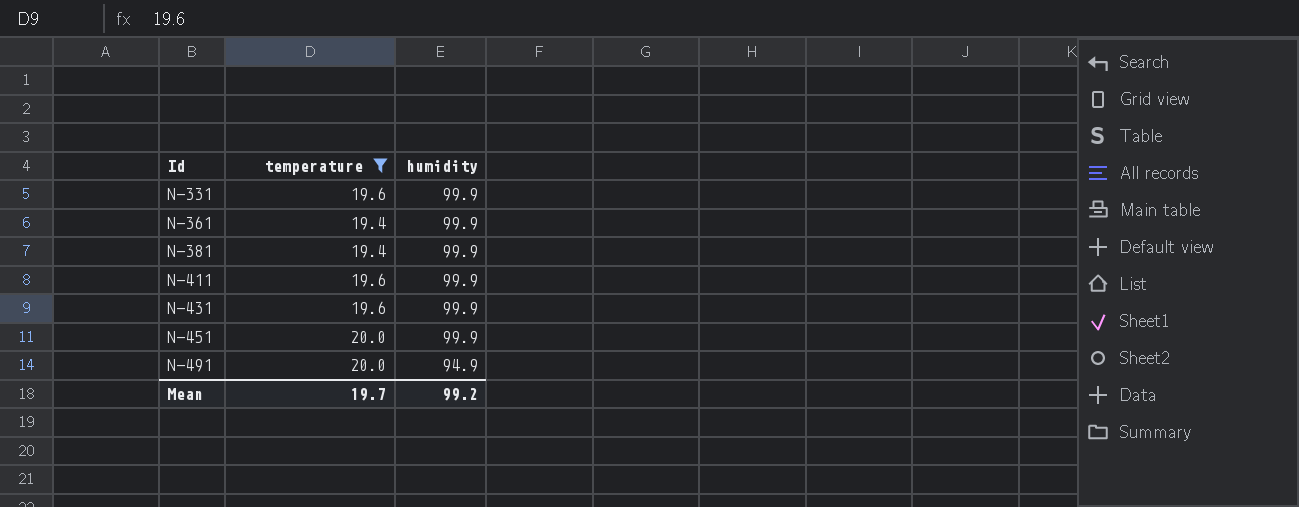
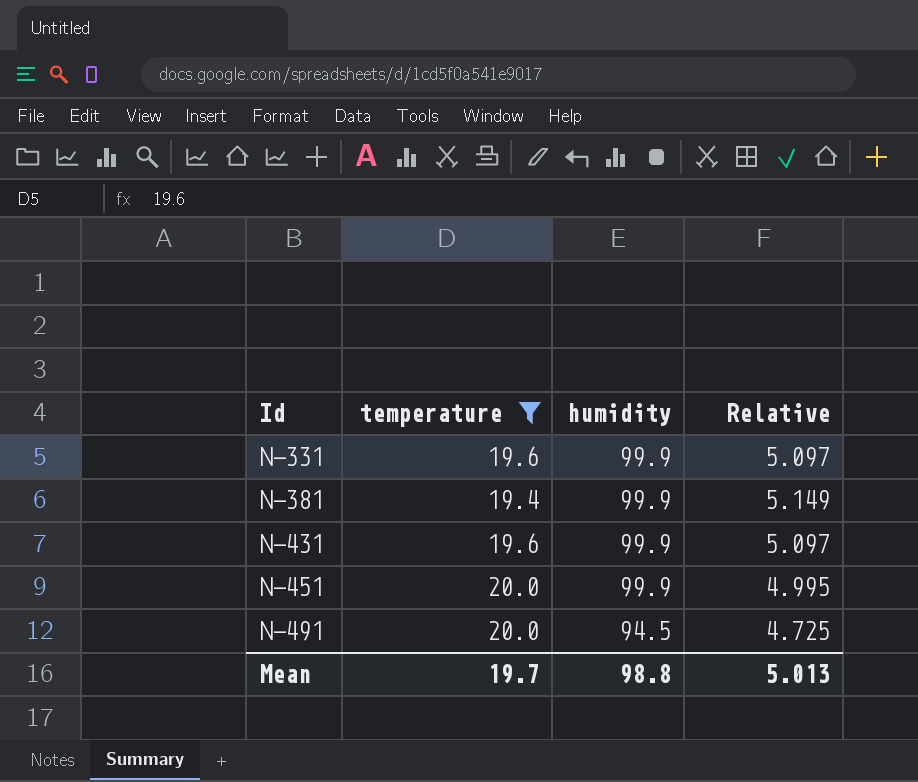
column Relative | formula: none -> [humidity] / [temperature]
row N-361: 19.4 | 99.9 -> none
row N-411: 19.6 | 99.9 -> none
N-491 | humidity: 94.9 -> 94.5
Mean | humidity: 99.2 -> 98.8

